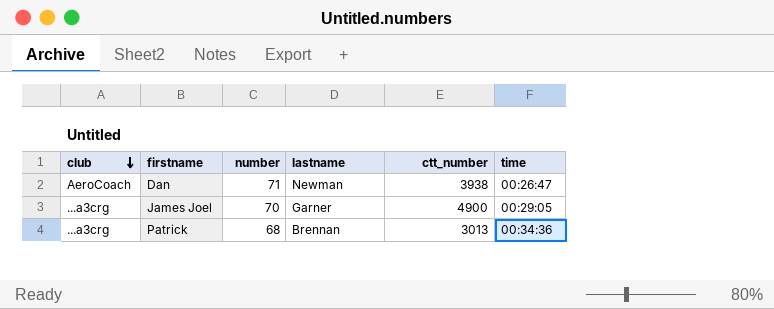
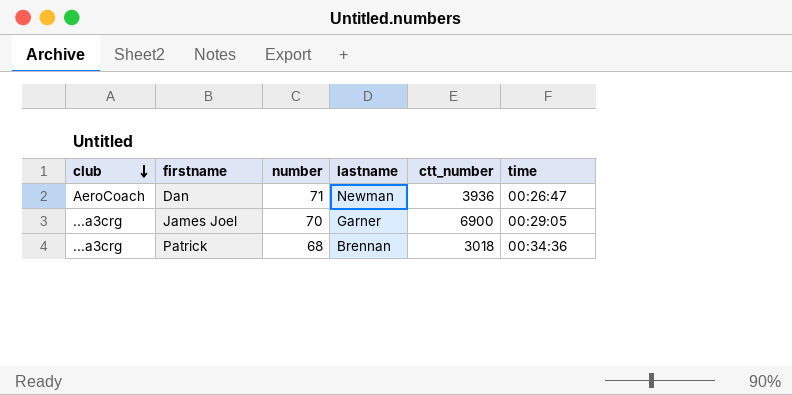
Dan | ctt_number: 3938 -> 3936
James Joel | ctt_number: 4900 -> 6900
Patrick | ctt_number: 3013 -> 3018

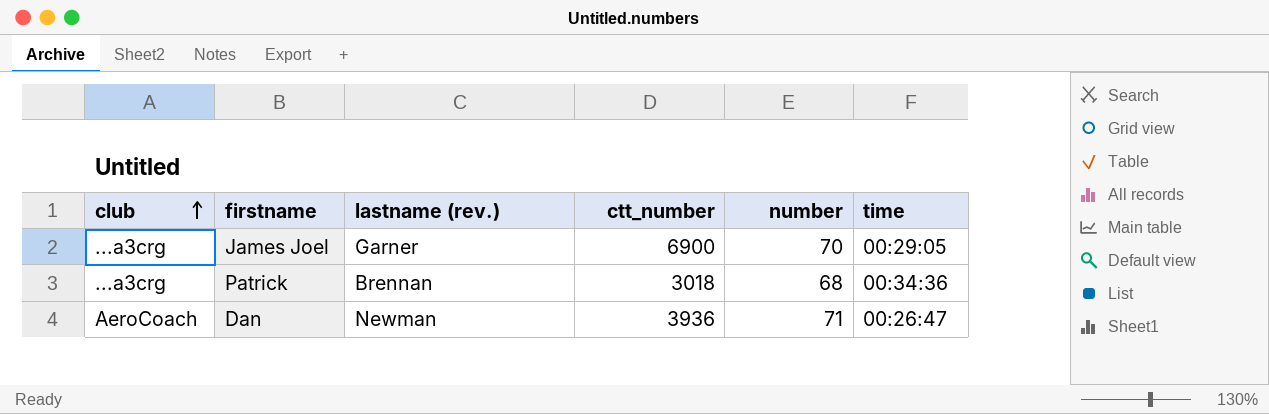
row order: club descending -> club ascending
column name: lastname -> lastname (rev.)
column number | position: 3 -> 5

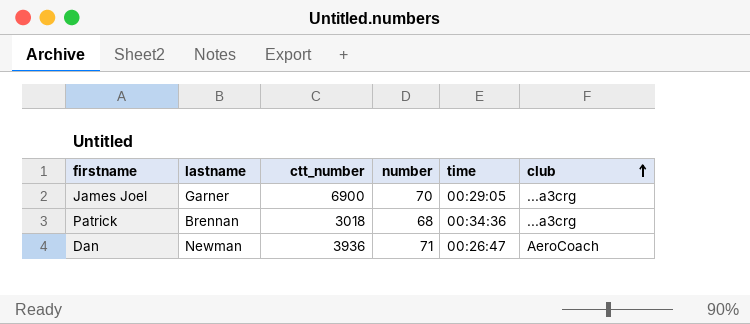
column name: lastname (rev.) -> lastname
column club | position: 1 -> 6

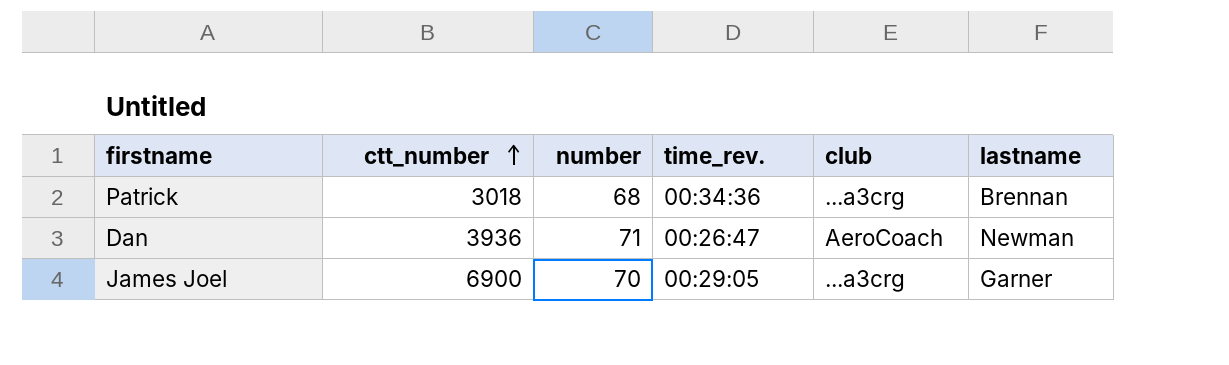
row order: club ascending -> ctt_number ascending
column name: time -> time_rev.
column lastname | position: 2 -> 6

